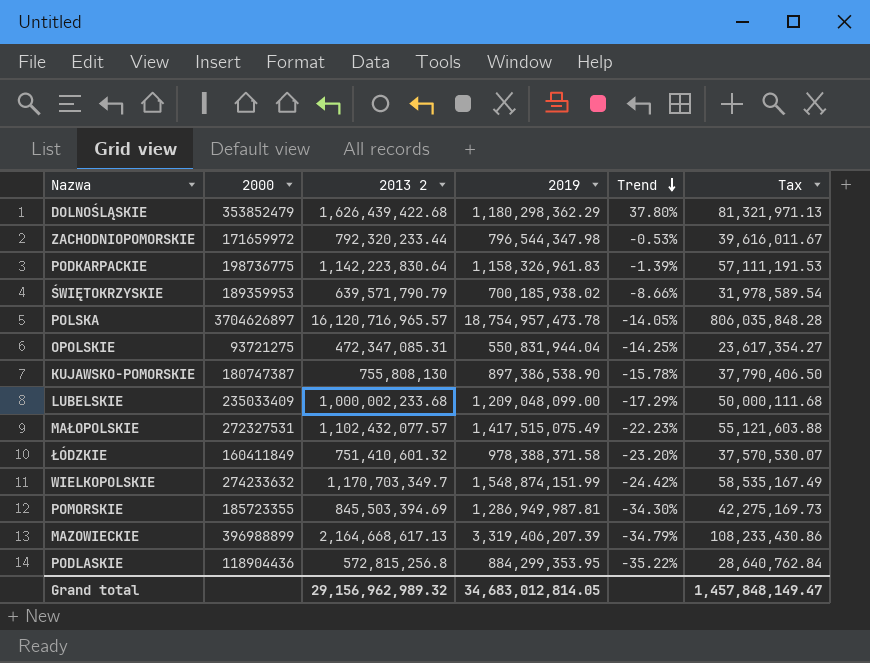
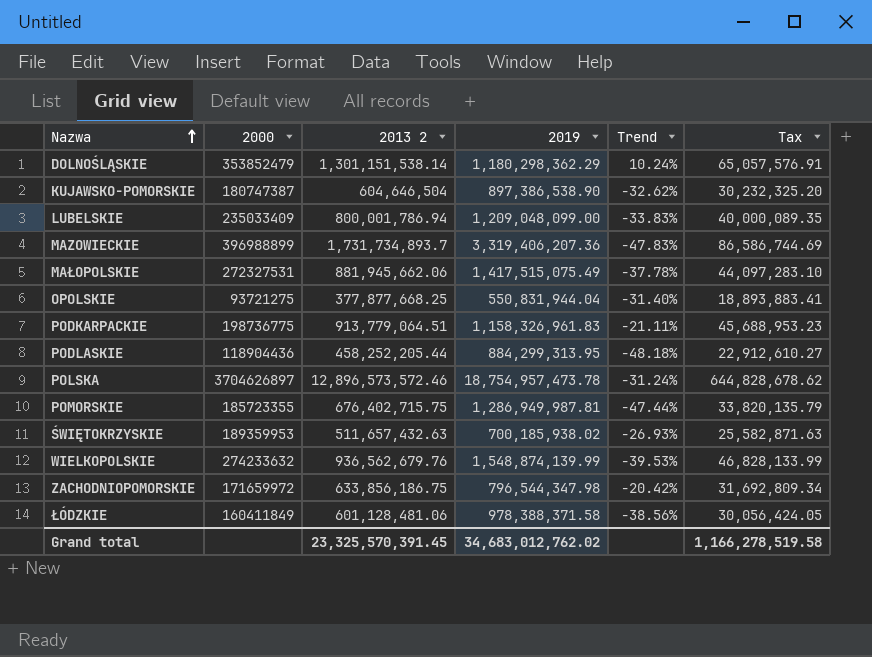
row order: Trend descending -> Nazwa ascending
DOLNOŚLĄSKIE | 2013 2: 1,626,439,422.68 -> 1,301,151,538.14
DOLNOŚLĄSKIE | Trend: 37.80% -> 10.24%
DOLNOŚLĄSKIE | Tax: 81,321,971.13 -> 65,057,576.91
KUJAWSKO-POMORSKIE | 2013 2: 755,808,130 -> 604,646,504
KUJAWSKO-POMORSKIE | Trend: -15.78% -> -32.62%
KUJAWSKO-POMORSKIE | Tax: 37,790,406.50 -> 30,232,325.20
LUBELSKIE | 2013 2: 1,000,002,233.68 -> 800,001,786.94
LUBELSKIE | Trend: -17.29% -> -33.83%
LUBELSKIE | Tax: 50,000,111.68 -> 40,000,089.35
MAZOWIECKIE | 2013 2: 2,164,668,617.13 -> 1,731,734,893.7
MAZOWIECKIE | 2019: 3,319,406,207.39 -> 3,319,406,207.36
MAZOWIECKIE | Trend: -34.79% -> -47.83%
MAZOWIECKIE | Tax: 108,233,430.86 -> 86,586,744.69
MAŁOPOLSKIE | 2013 2: 1,102,432,077.57 -> 881,945,662.06
MAŁOPOLSKIE | Trend: -22.23% -> -37.78%
MAŁOPOLSKIE | Tax: 55,121,603.88 -> 44,097,283.10
OPOLSKIE | 2013 2: 472,347,085.31 -> 377,877,668.25
OPOLSKIE | Trend: -14.25% -> -31.40%
OPOLSKIE | Tax: 23,617,354.27 -> 18,893,883.41
PODKARPACKIE | 2013 2: 1,142,223,830.64 -> 913,779,064.51
PODKARPACKIE | Trend: -1.39% -> -21.11%
PODKARPACKIE | Tax: 57,111,191.53 -> 45,688,953.23
PODLASKIE | 2013 2: 572,815,256.8 -> 458,252,205.44
PODLASKIE | 2019: 884,299,353.95 -> 884,299,313.95
PODLASKIE | Trend: -35.22% -> -48.18%
PODLASKIE | Tax: 28,640,762.84 -> 22,912,610.27
POLSKA | 2013 2: 16,120,716,965.57 -> 12,896,573,572.46
POLSKA | Trend: -14.05% -> -31.24%
POLSKA | Tax: 806,035,848.28 -> 644,828,678.62
POMORSKIE | 2013 2: 845,503,394.69 -> 676,402,715.75
POMORSKIE | Trend: -34.30% -> -47.44%
POMORSKIE | Tax: 42,275,169.73 -> 33,820,135.79
ŚWIĘTOKRZYSKIE | 2013 2: 639,571,790.79 -> 511,657,432.63
ŚWIĘTOKRZYSKIE | Trend: -8.66% -> -26.93%
ŚWIĘTOKRZYSKIE | Tax: 31,978,589.54 -> 25,582,871.63
WIELKOPOLSKIE | 2013 2: 1,170,703,349.7 -> 936,562,679.76
WIELKOPOLSKIE | 2019: 1,548,874,151.99 -> 1,548,874,139.99
WIELKOPOLSKIE | Trend: -24.42% -> -39.53%
WIELKOPOLSKIE | Tax: 58,535,167.49 -> 46,828,133.99
ZACHODNIOPOMORSKIE | 2013 2: 792,320,233.44 -> 633,856,186.75
ZACHODNIOPOMORSKIE | Trend: -0.53% -> -20.42%
ZACHODNIOPOMORSKIE | Tax: 39,616,011.67 -> 31,692,809.34
ŁÓDZKIE | 2013 2: 751,410,601.32 -> 601,128,481.06
ŁÓDZKIE | Trend: -23.20% -> -38.56%
ŁÓDZKIE | Tax: 37,570,530.07 -> 30,056,424.05
Grand total | 2013 2: 29,156,962,989.32 -> 23,325,570,391.45
Grand total | 2019: 34,683,012,814.05 -> 34,683,012,762.02
Grand total | Tax: 1,457,848,149.47 -> 1,166,278,519.58

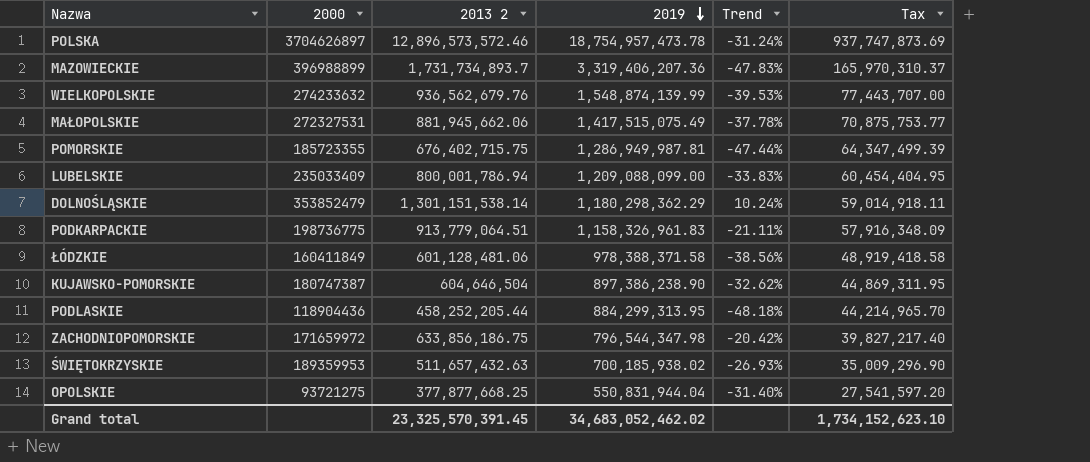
row order: Nazwa ascending -> 2019 descending
column Tax | formula: [2013 2] * 0.05 -> [2019] * 0.05
LUBELSKIE | 2019: 1,209,048,099.00 -> 1,209,088,099.00
KUJAWSKO-POMORSKIE | 2019: 897,386,538.90 -> 897,386,238.90
Grand total | 2019: 34,683,012,762.02 -> 34,683,052,462.02
Grand total | Tax: 1,166,278,519.58 -> 1,734,152,623.10

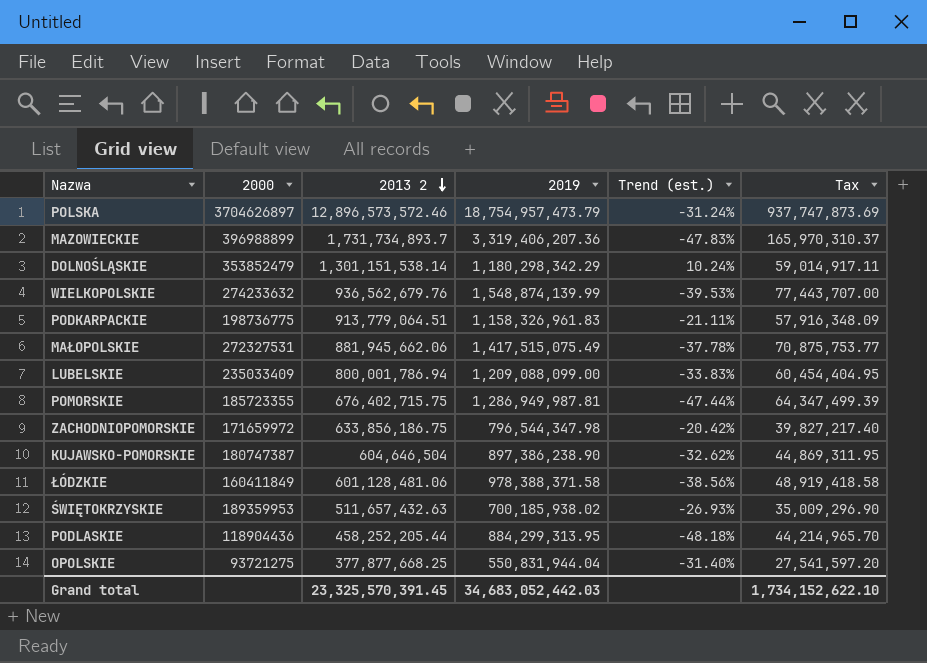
row order: 2019 descending -> 2013 2 descending
column name: Trend -> Trend (est.)
POLSKA | 2019: 18,754,957,473.78 -> 18,754,957,473.79
DOLNOŚLĄSKIE | 2019: 1,180,298,362.29 -> 1,180,298,342.29
DOLNOŚLĄSKIE | Tax: 59,014,918.11 -> 59,014,917.11
Grand total | 2019: 34,683,052,462.02 -> 34,683,052,442.03
Grand total | Tax: 1,734,152,623.10 -> 1,734,152,622.10

